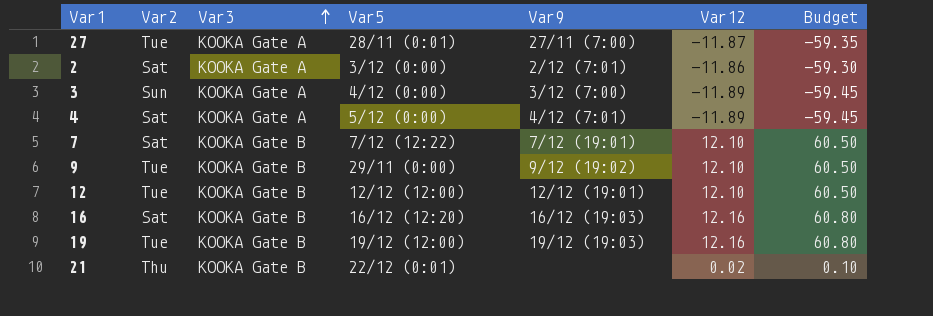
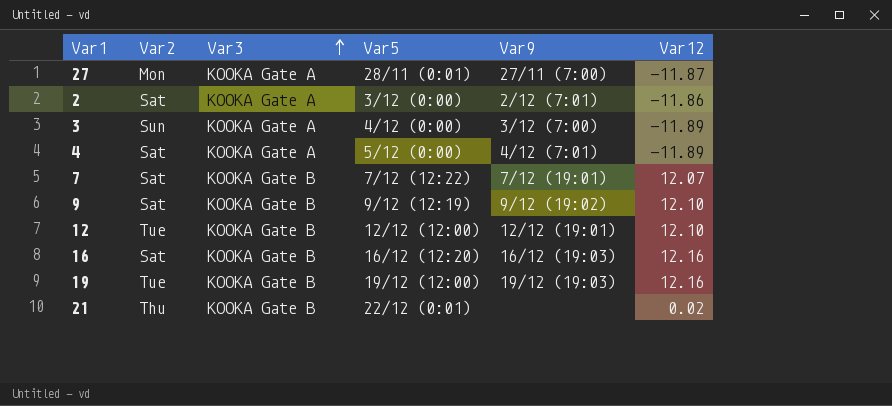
column Budget | formula: [Var12] * 5 -> none
27 | Var2: Tue -> Mon
7 | Var12: 12.10 -> 12.07
9 | Var2: Tue -> Sat
9 | Var5: 29/11 (0:00) -> 9/12 (12:19)

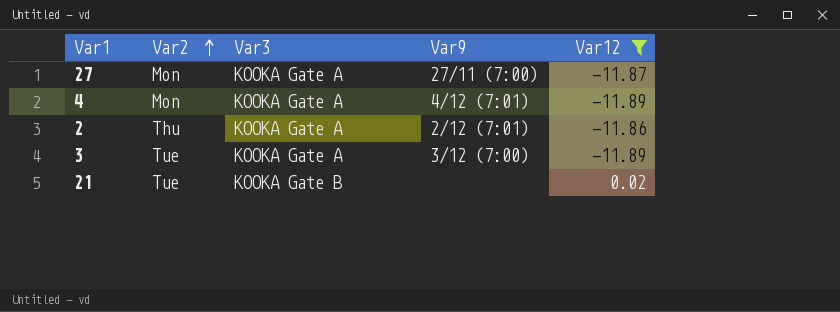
filter: none -> Var12 <= 0.02
row order: Var3 ascending -> Var2 ascending
column Var5 | position: 4 -> none
4 | Var2: Sat -> Mon
2 | Var2: Sat -> Thu
3 | Var2: Sun -> Tue
21 | Var2: Thu -> Tue

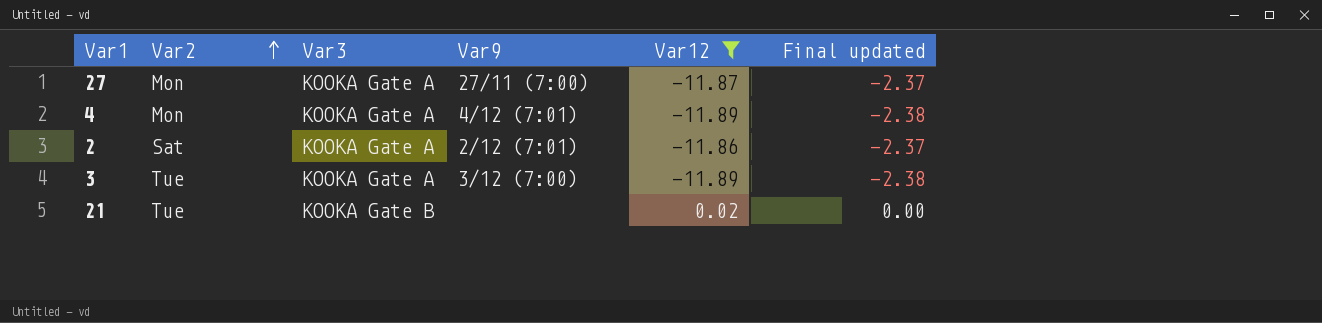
column Final updated | formula: none -> [Var12] * 0.2
2 | Var2: Thu -> Sat

